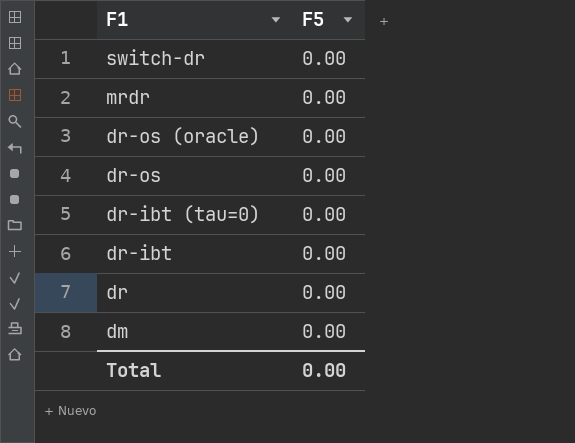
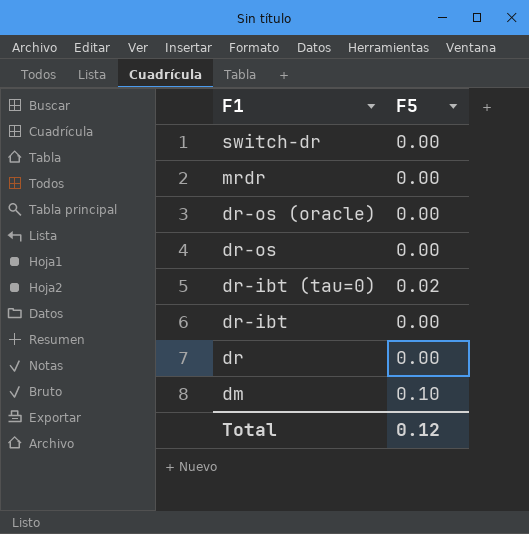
dr-ibt (tau=0) | F5: 0.00 -> 0.02
dm | F5: 0.00 -> 0.10
Total | F5: 0.00 -> 0.12

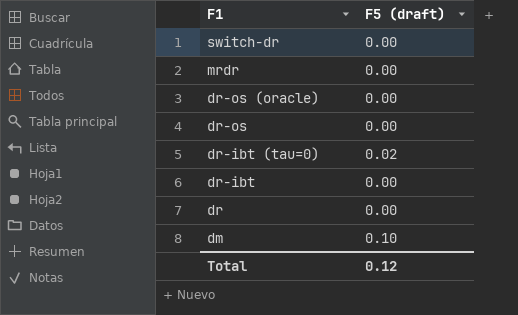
column name: F5 -> F5 (draft)

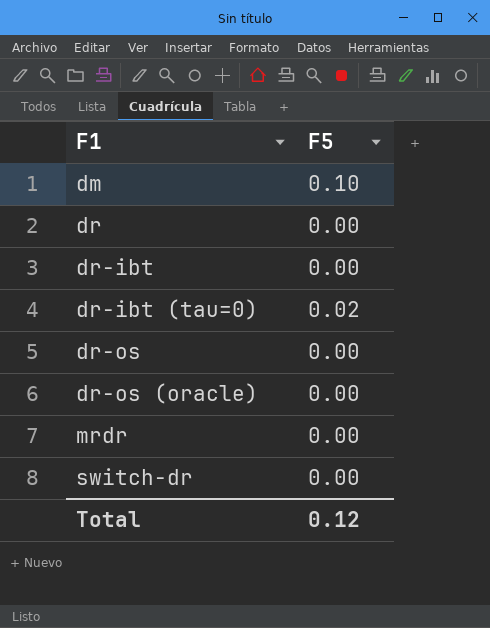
row order: F1 descending -> F1 ascending
column name: F5 (draft) -> F5

